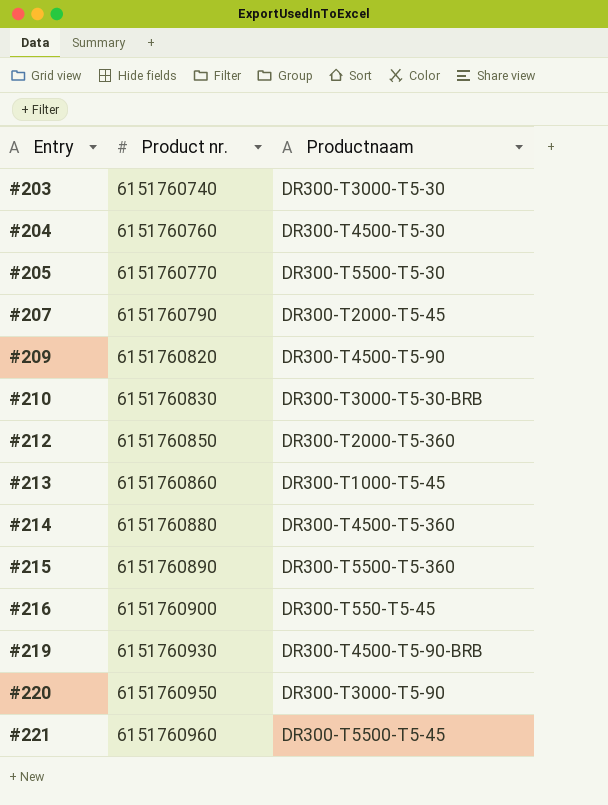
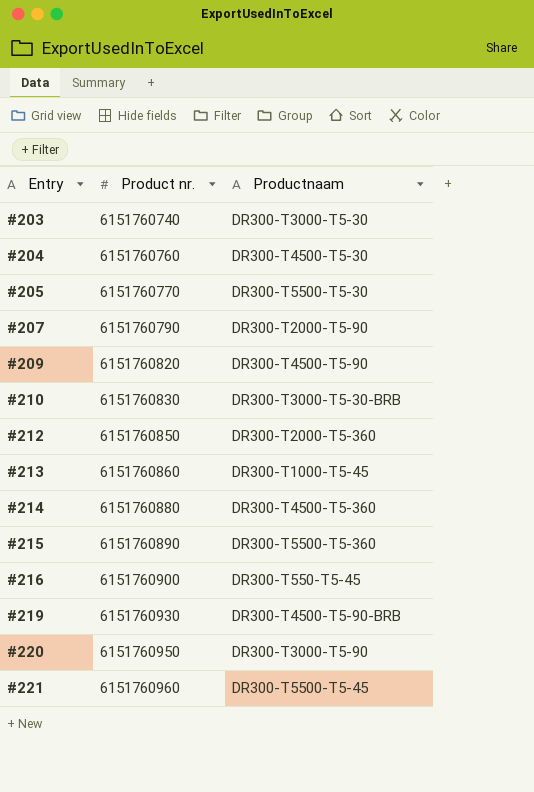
#207 | Productnaam: DR300-T2000-T5-45 -> DR300-T2000-T5-90

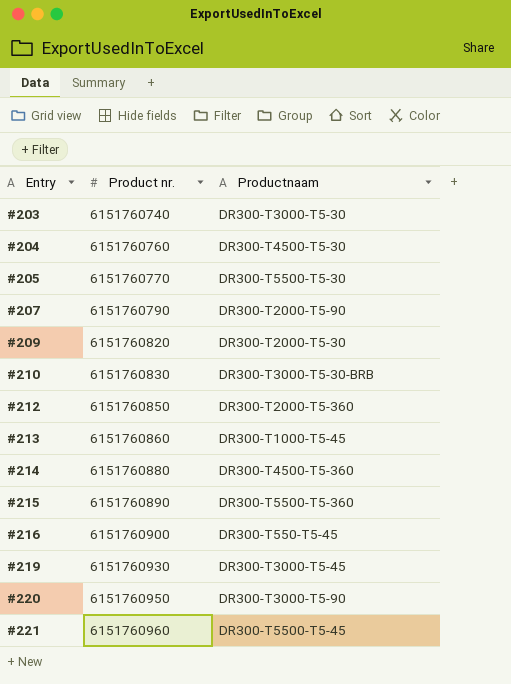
#209 | Productnaam: DR300-T4500-T5-90 -> DR300-T2000-T5-30
#219 | Productnaam: DR300-T4500-T5-90-BRB -> DR300-T3000-T5-45

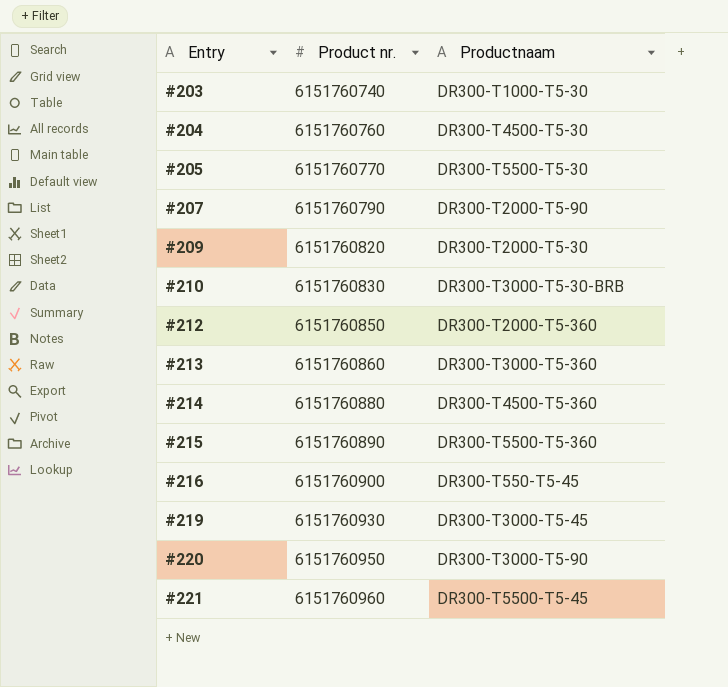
#203 | Productnaam: DR300-T3000-T5-30 -> DR300-T1000-T5-30
#213 | Productnaam: DR300-T1000-T5-45 -> DR300-T3000-T5-360

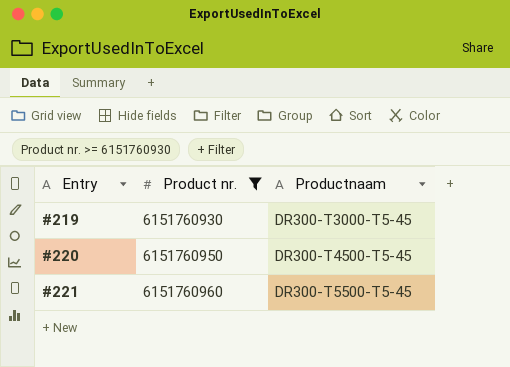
filter: none -> Product nr. >= 6151760930
#220 | Productnaam: DR300-T3000-T5-90 -> DR300-T4500-T5-45

